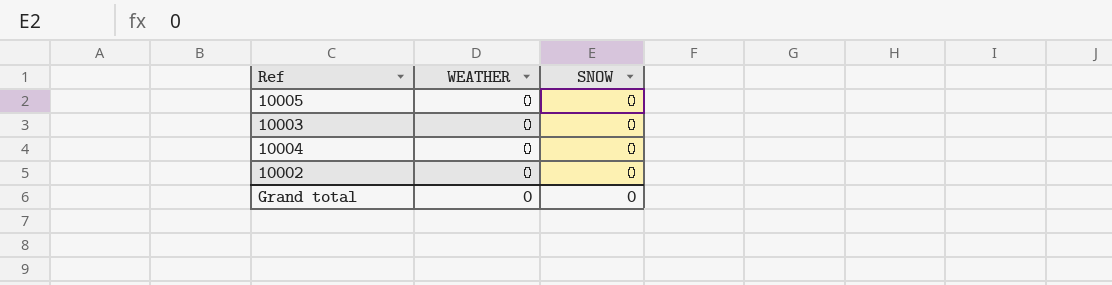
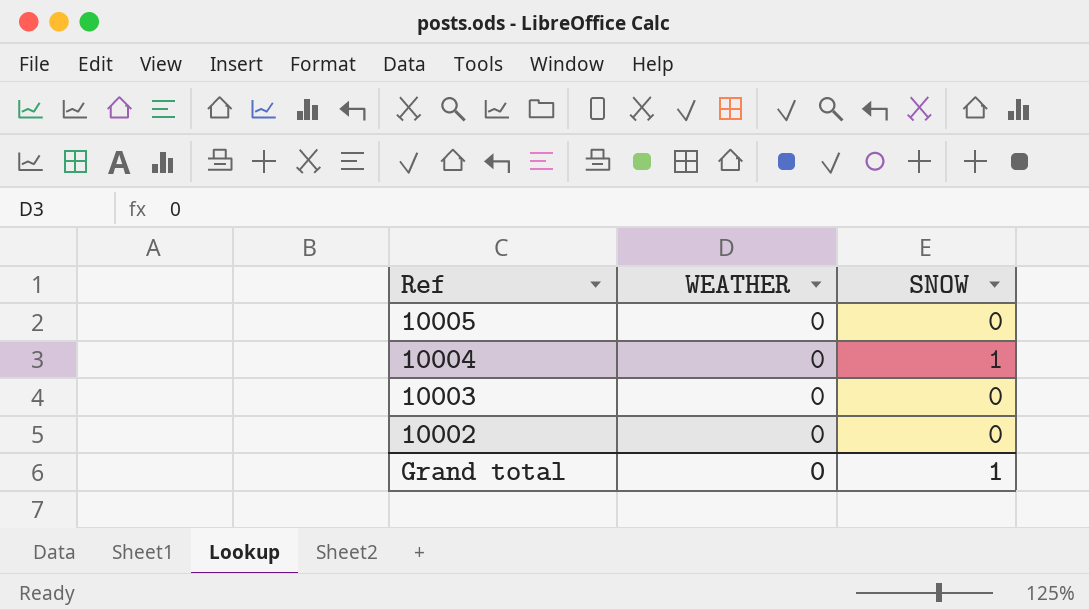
row order: none -> Ref descending
10004 | SNOW: 0 -> 1
Grand total | SNOW: 0 -> 1

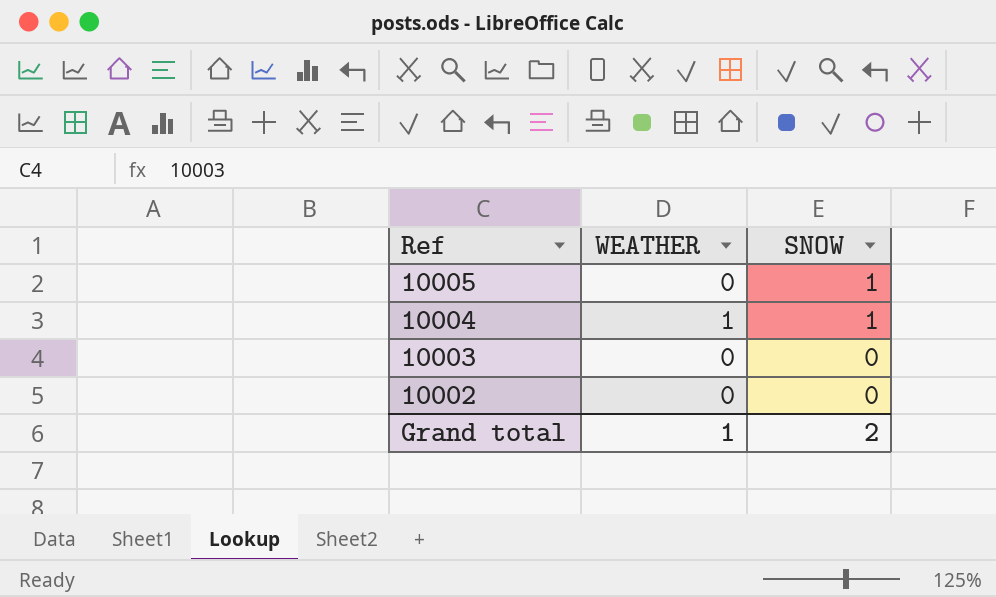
10005 | SNOW: 0 -> 1
10004 | WEATHER: 0 -> 1
Grand total | WEATHER: 0 -> 1
Grand total | SNOW: 1 -> 2

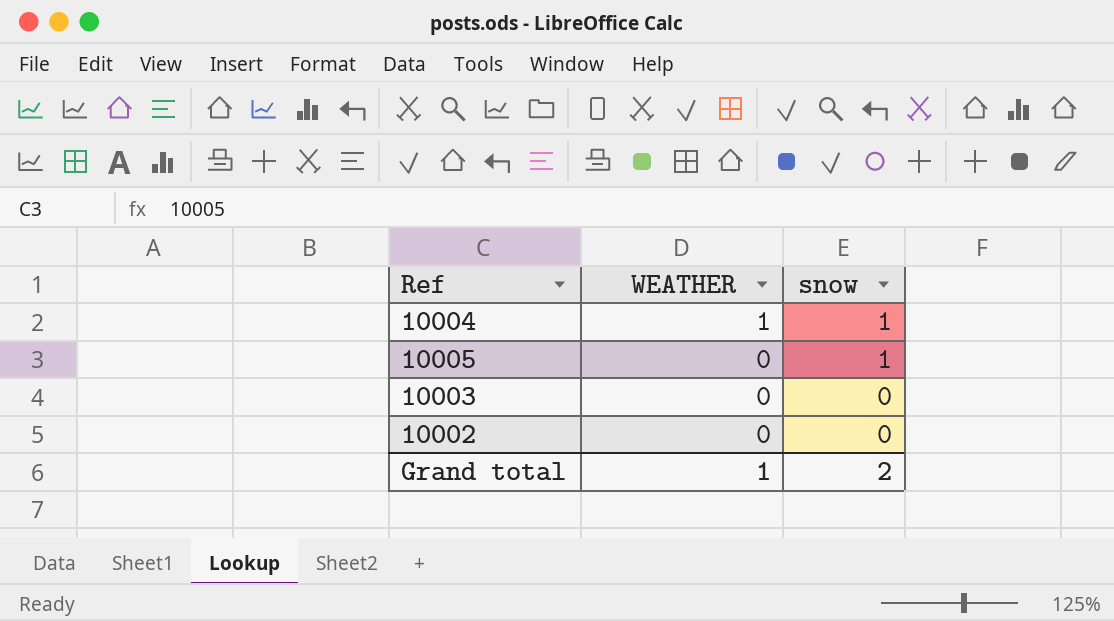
row order: Ref descending -> WEATHER descending
column name: SNOW -> snow

